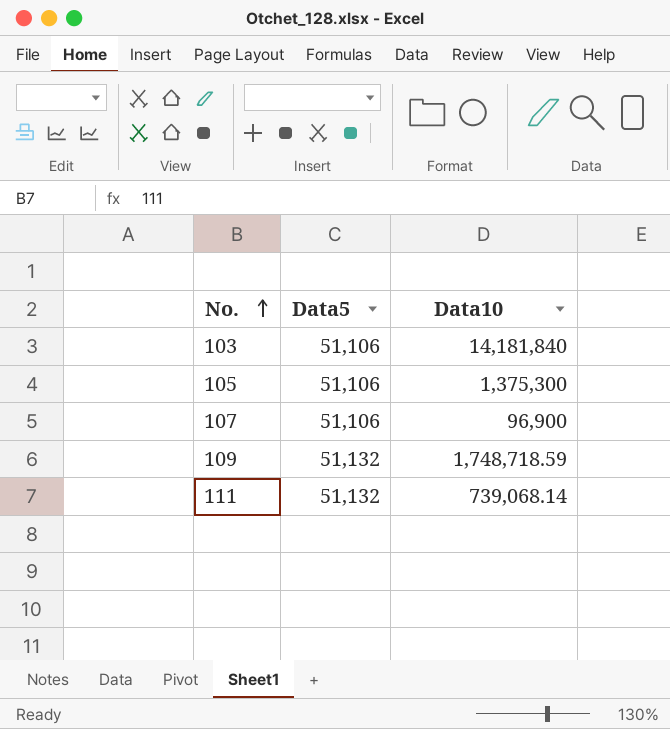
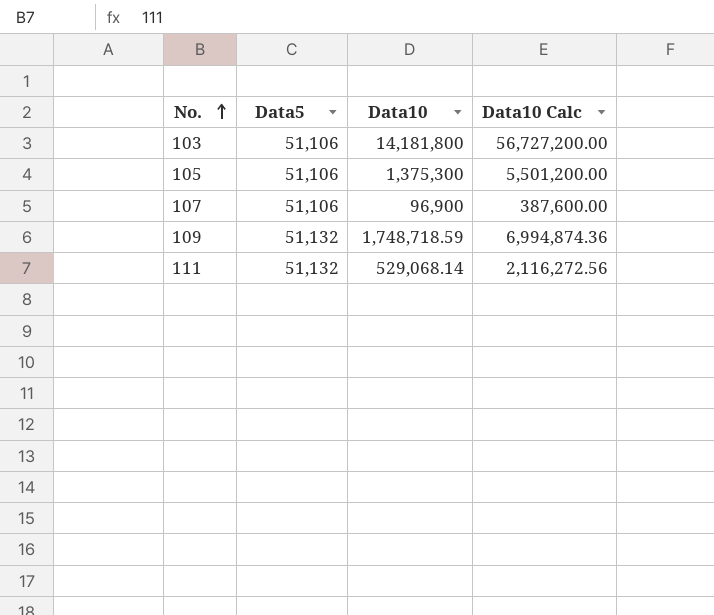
column Data10 Calc | formula: none -> [Data10] * 4
103 | Data10: 14,181,840 -> 14,181,800
111 | Data10: 739,068.14 -> 529,068.14

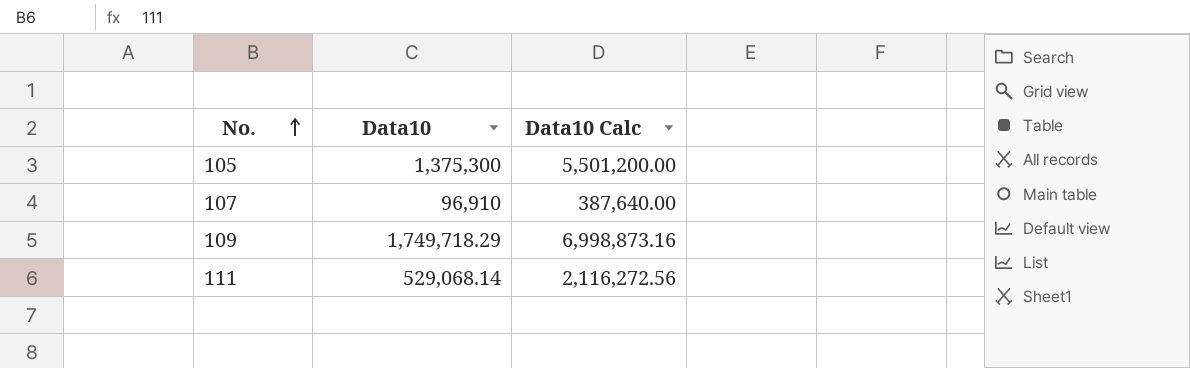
column Data5 | position: 2 -> none
row 103: 51,106 | 14,181,800 | 56,727,200.00 -> none
107 | Data10: 96,900 -> 96,910
107 | Data10 Calc: 387,600.00 -> 387,640.00
109 | Data10: 1,748,718.59 -> 1,749,718.29
109 | Data10 Calc: 6,994,874.36 -> 6,998,873.16

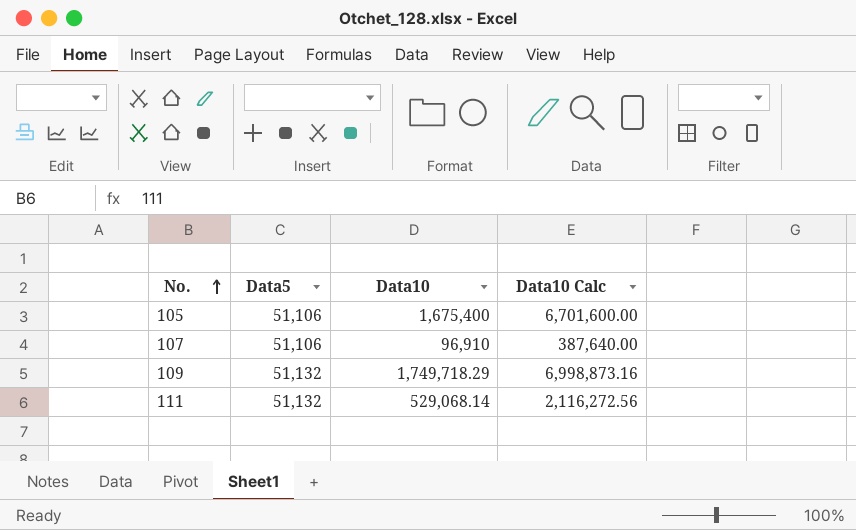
column Data5 | position: none -> 2
105 | Data10: 1,375,300 -> 1,675,400
105 | Data10 Calc: 5,501,200.00 -> 6,701,600.00

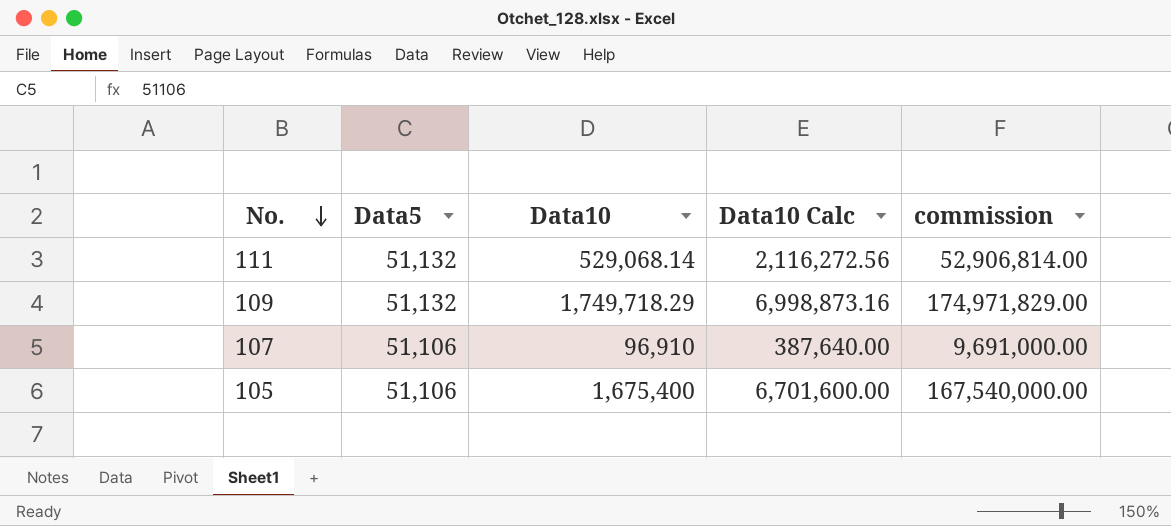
row order: No. ascending -> No. descending
column commission | formula: none -> [Data10] * 100

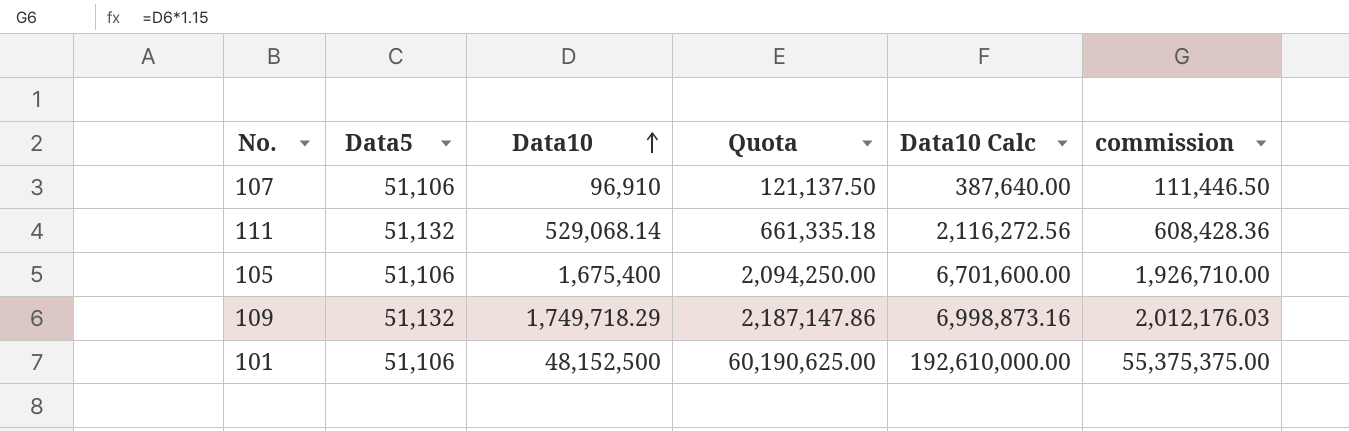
row order: No. descending -> Data10 ascending
column Quota | formula: none -> [Data10] * 1.25
column commission | formula: [Data10] * 100 -> [Data10] * 1.15
row 101: none -> 51,106 | 48,152,500 | 60,190,625.00 | 192,610,000.00 | 55,375,375.00

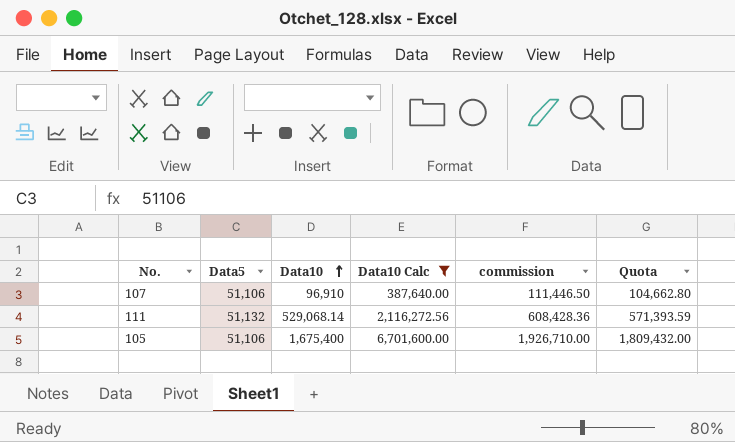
filter: none -> Data10 Calc <= 6,701,600.00
column Quota | formula: [Data10] * 1.25 -> [Data10] * 1.08
column Quota | position: 4 -> 6

